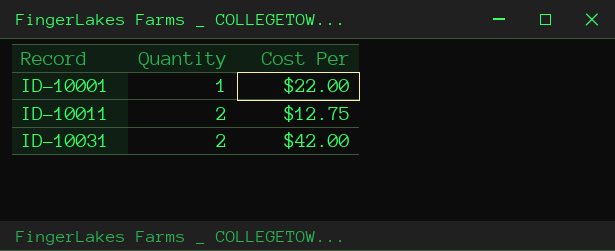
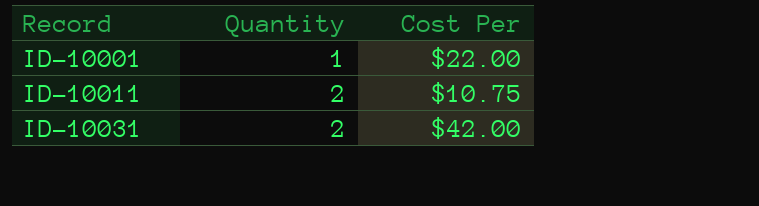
ID-10011 | Cost Per: $12.75 -> $10.75

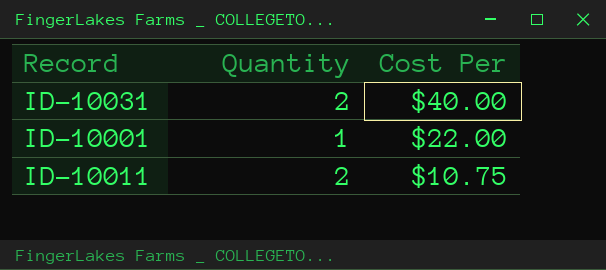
row order: Record ascending -> Cost Per descending
ID-10031 | Cost Per: $42.00 -> $40.00

